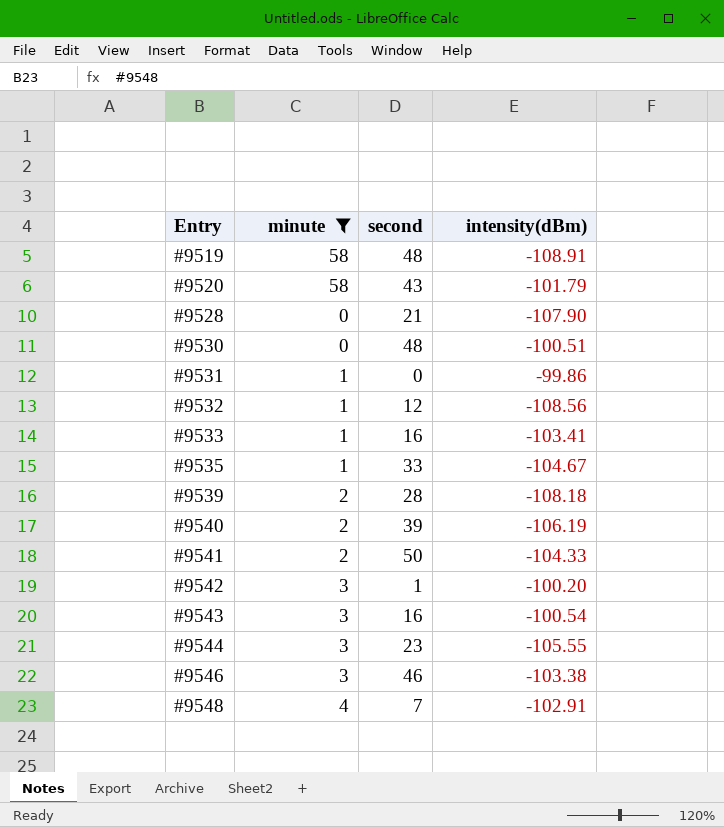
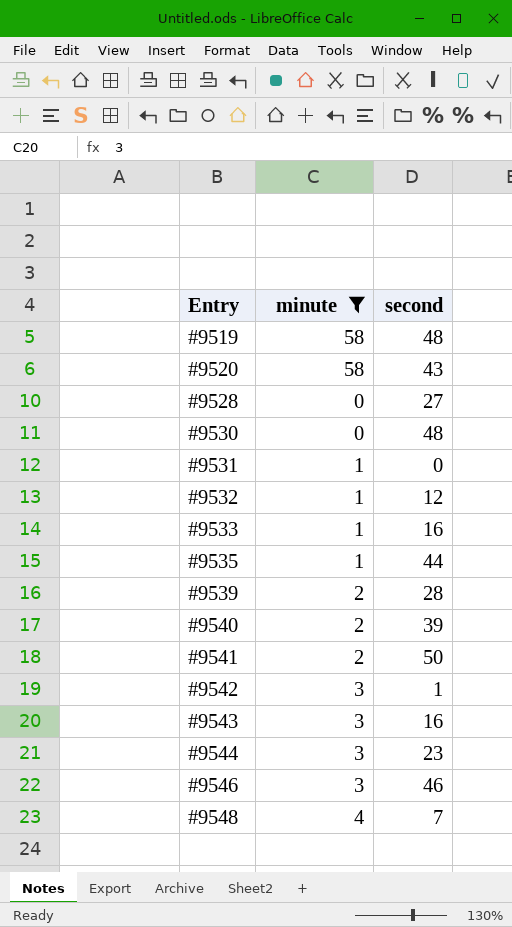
column intensity(dBm) | position: 4 -> none
#9528 | second: 21 -> 27
#9535 | second: 33 -> 44

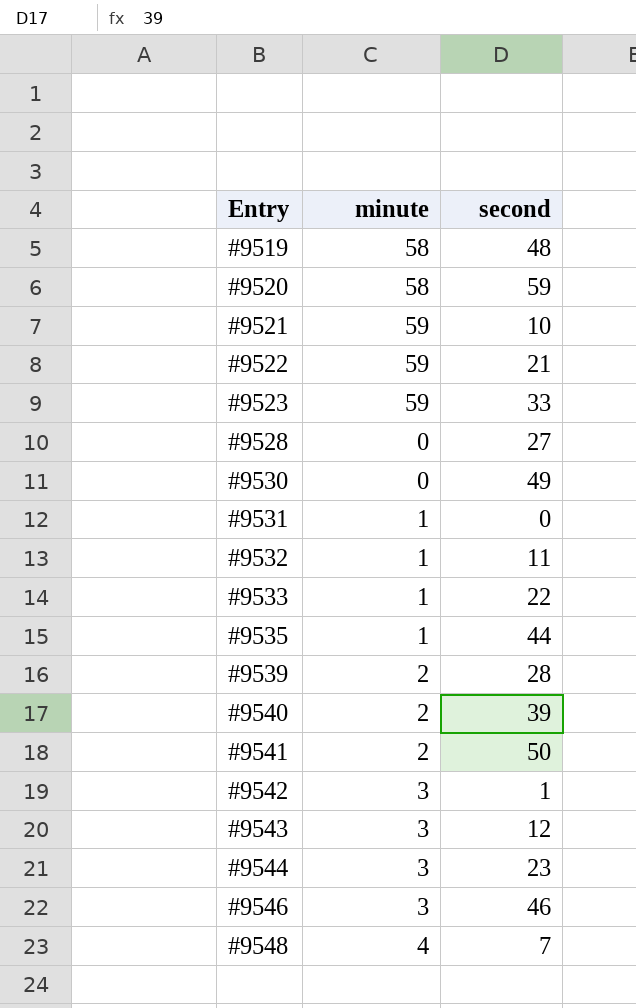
filter: minute != 59 -> none
#9520 | second: 43 -> 59
#9530 | second: 48 -> 49
#9532 | second: 12 -> 11
#9533 | second: 16 -> 22
#9543 | second: 16 -> 12

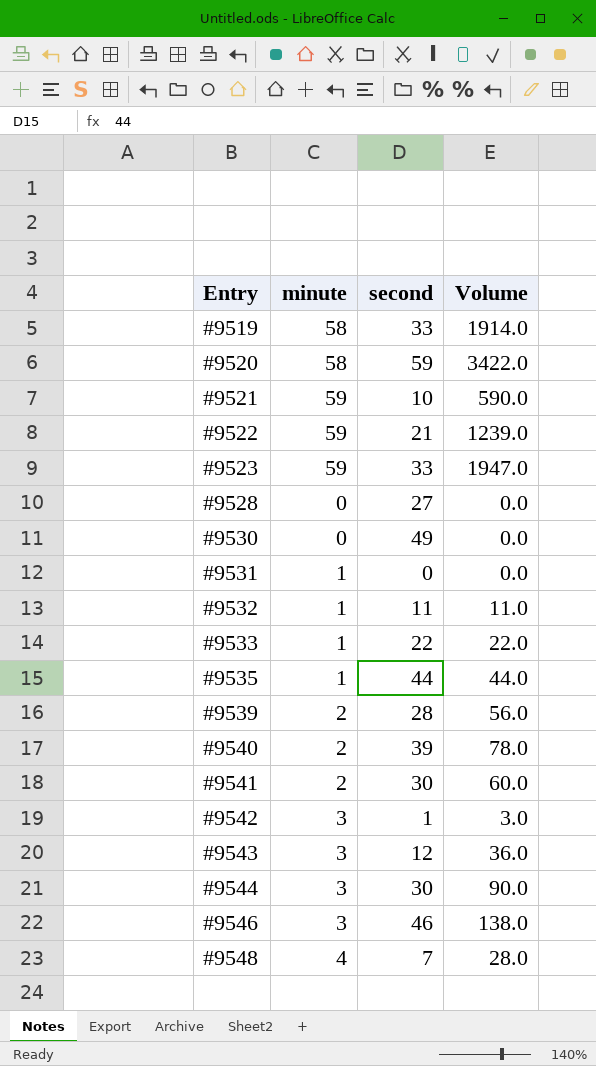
column Volume | formula: none -> [minute] * [second]
#9519 | second: 48 -> 33
#9541 | second: 50 -> 30
#9544 | second: 23 -> 30

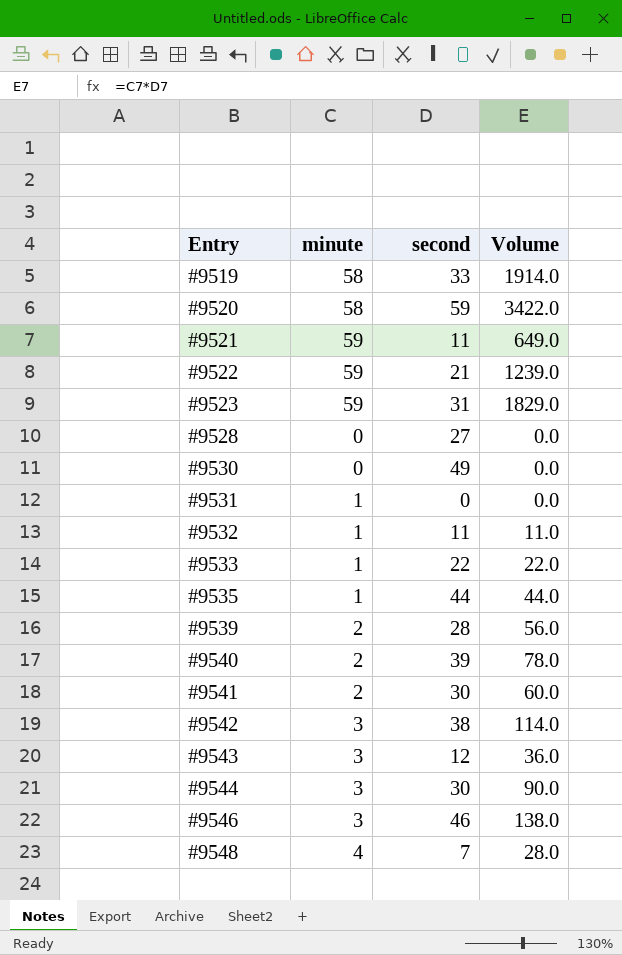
#9521 | second: 10 -> 11
#9521 | Volume: 590.0 -> 649.0
#9523 | second: 33 -> 31
#9523 | Volume: 1947.0 -> 1829.0
#9542 | second: 1 -> 38
#9542 | Volume: 3.0 -> 114.0

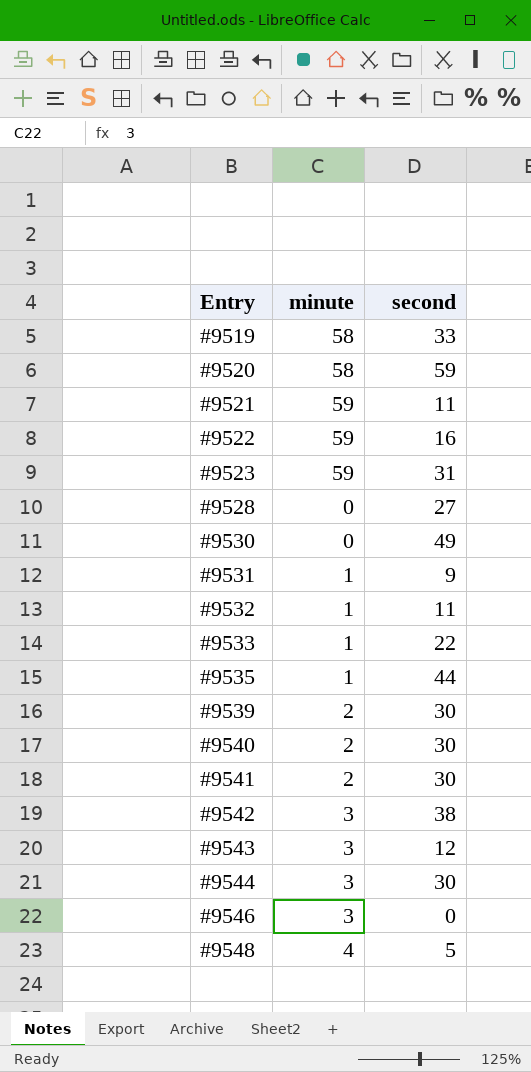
column Volume | formula: [minute] * [second] -> none
#9522 | second: 21 -> 16
#9531 | second: 0 -> 9
#9539 | second: 28 -> 30
#9540 | second: 39 -> 30
#9546 | second: 46 -> 0
#9548 | second: 7 -> 5

